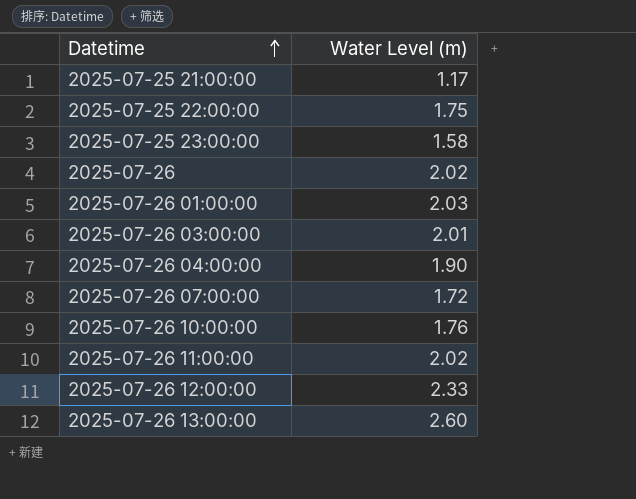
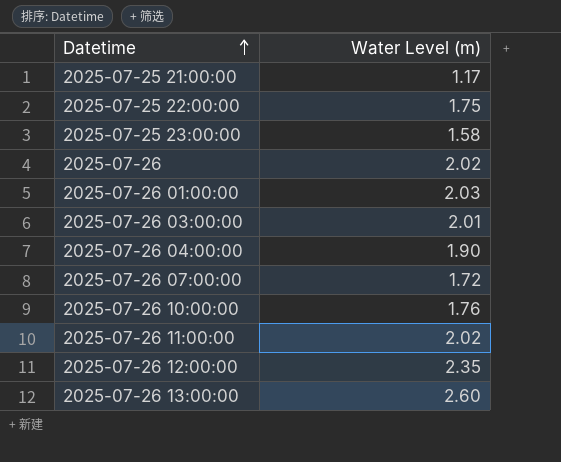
2025-07-26 12:00:00 | Water Level (m): 2.33 -> 2.35

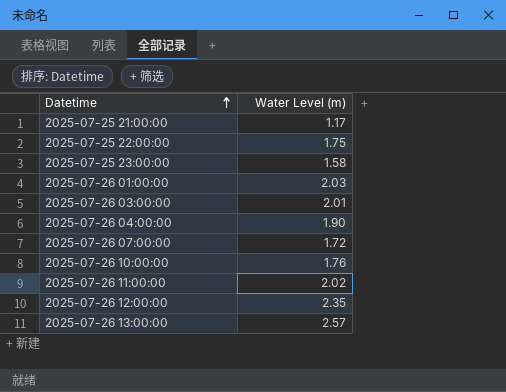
row 2025-07-26: 2.02 -> none
2025-07-26 13:00:00 | Water Level (m): 2.60 -> 2.57

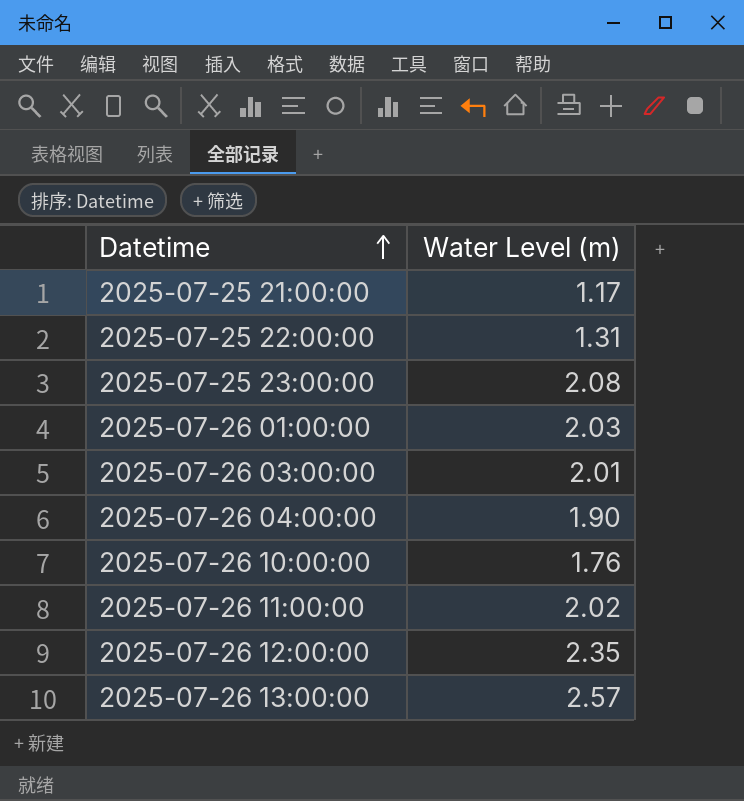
row 2025-07-26 07:00:00: 1.72 -> none
2025-07-25 22:00:00 | Water Level (m): 1.75 -> 1.31
2025-07-25 23:00:00 | Water Level (m): 1.58 -> 2.08

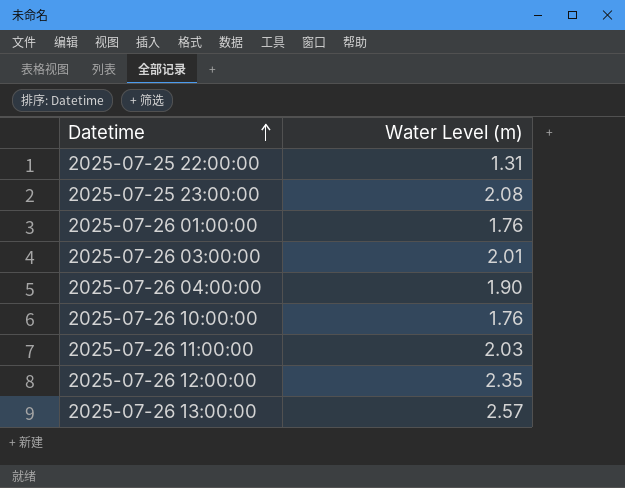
row 2025-07-25 21:00:00: 1.17 -> none
2025-07-26 01:00:00 | Water Level (m): 2.03 -> 1.76
2025-07-26 11:00:00 | Water Level (m): 2.02 -> 2.03

